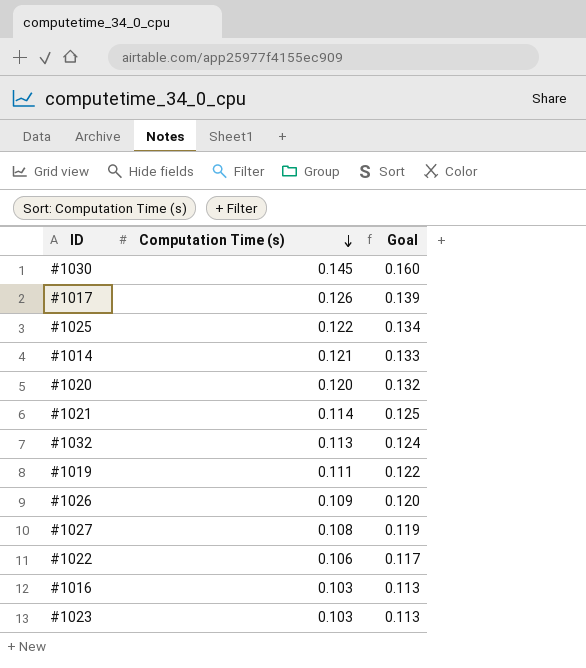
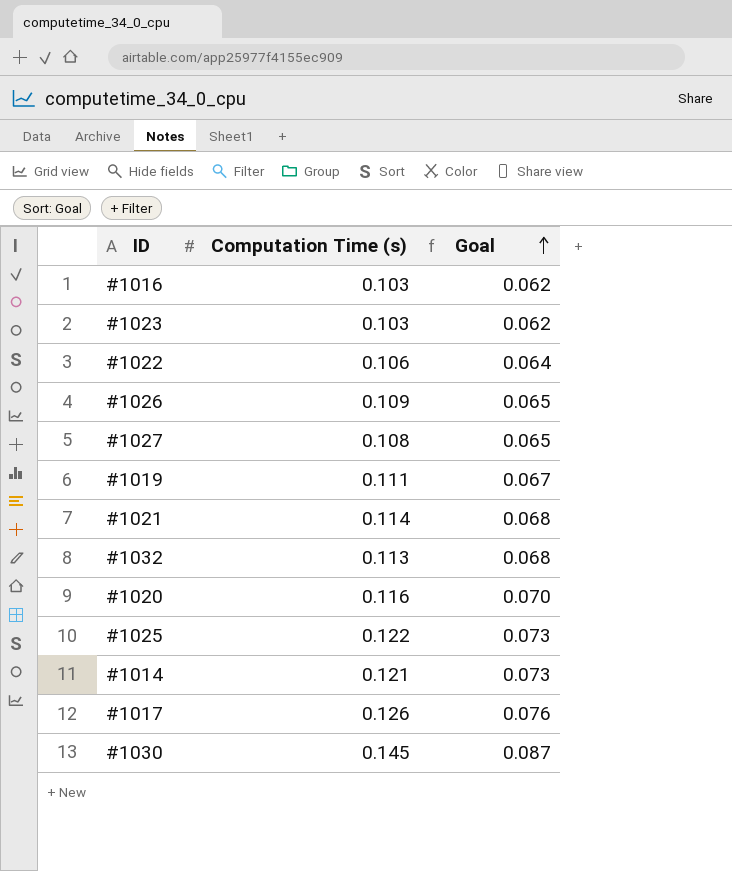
row order: Computation Time (s) descending -> Goal ascending
column Goal | formula: [Computation Time (s)] * 1.1 -> [Computation Time (s)] * 0.6
#1020 | Computation Time (s): 0.120 -> 0.116

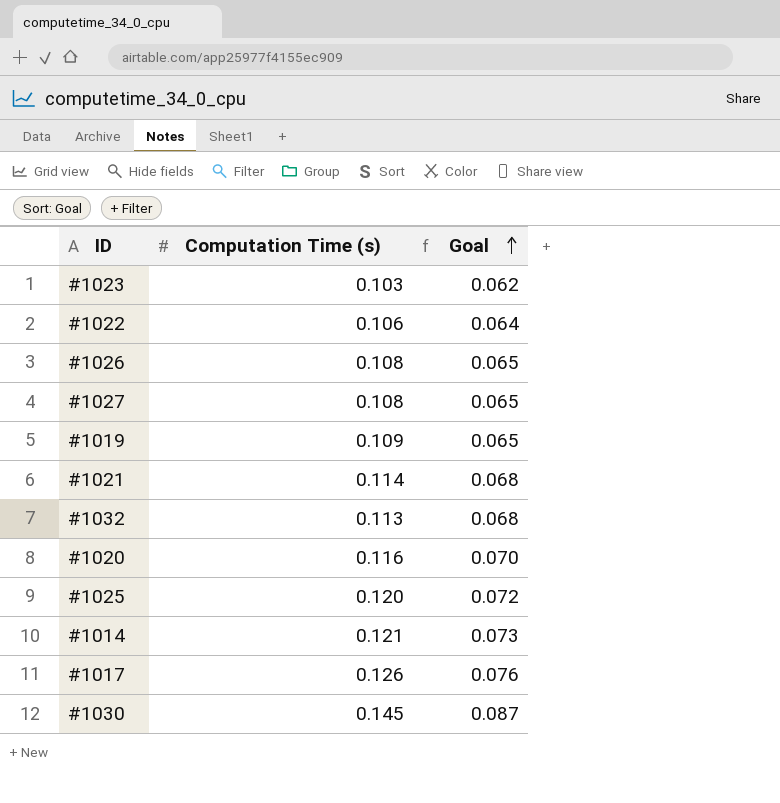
row #1016: 0.103 | 0.062 -> none
#1026 | Computation Time (s): 0.109 -> 0.108
#1019 | Computation Time (s): 0.111 -> 0.109
#1019 | Goal: 0.067 -> 0.065
#1025 | Computation Time (s): 0.122 -> 0.120
#1025 | Goal: 0.073 -> 0.072

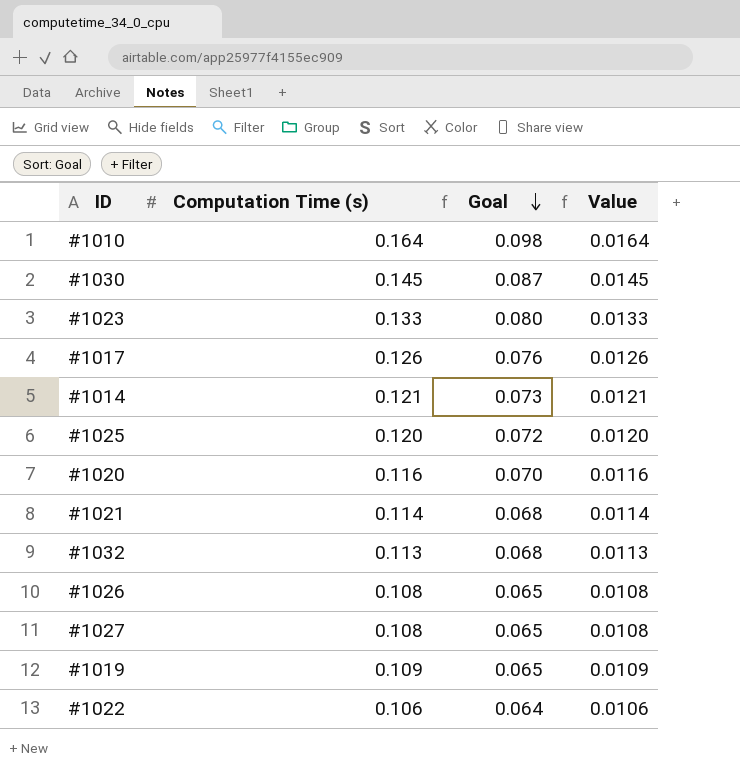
row order: Goal ascending -> Goal descending
column Value | formula: none -> [Computation Time (s)] * 0.1
row #1010: none -> 0.164 | 0.098 | 0.0164
#1023 | Computation Time (s): 0.103 -> 0.133
#1023 | Goal: 0.062 -> 0.080

